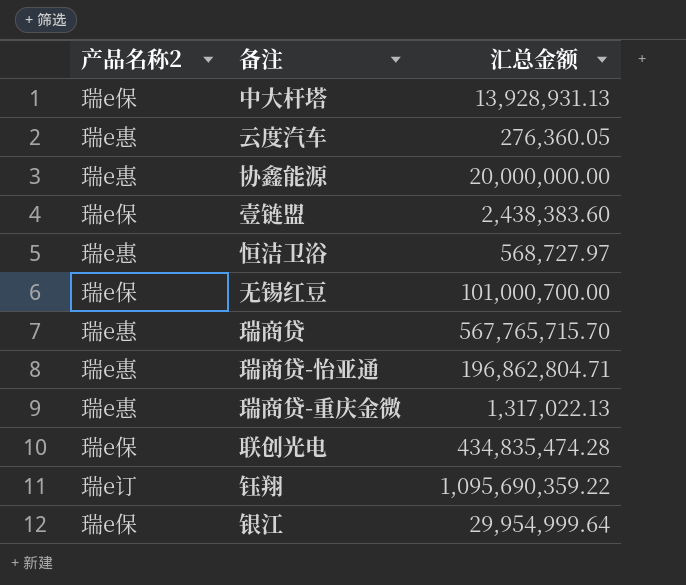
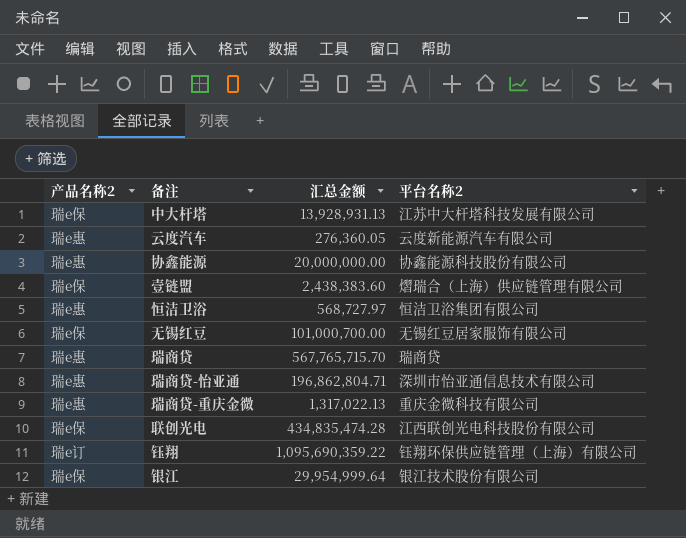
column 平台名称2 | position: none -> 4

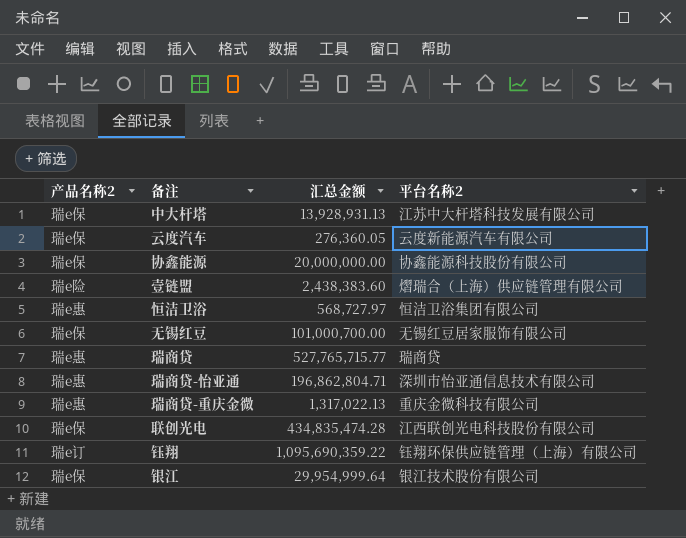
云度汽车 | 产品名称2: 瑞e惠 -> 瑞e保
协鑫能源 | 产品名称2: 瑞e惠 -> 瑞e保
壹链盟 | 产品名称2: 瑞e保 -> 瑞e险
瑞商贷 | 汇总金额: 567,765,715.70 -> 527,765,715.77

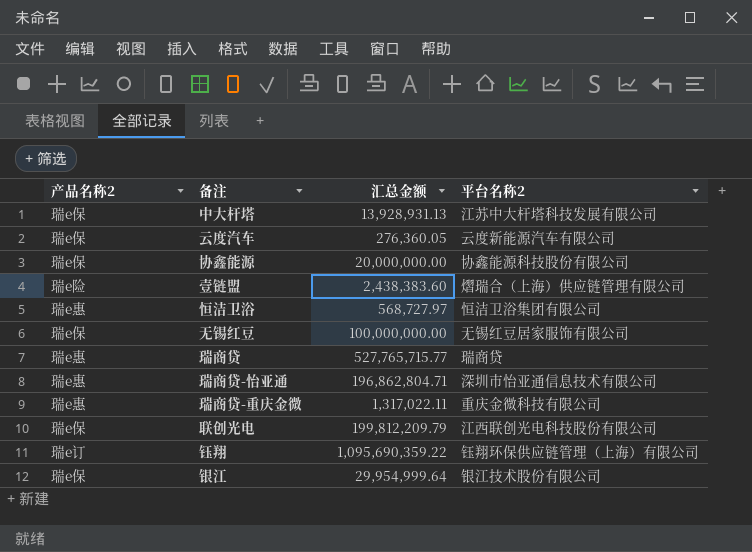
无锡红豆 | 汇总金额: 101,000,700.00 -> 100,000,000.00
瑞商贷-重庆金微 | 汇总金额: 1,317,022.13 -> 1,317,022.11
联创光电 | 汇总金额: 434,835,474.28 -> 199,812,209.79

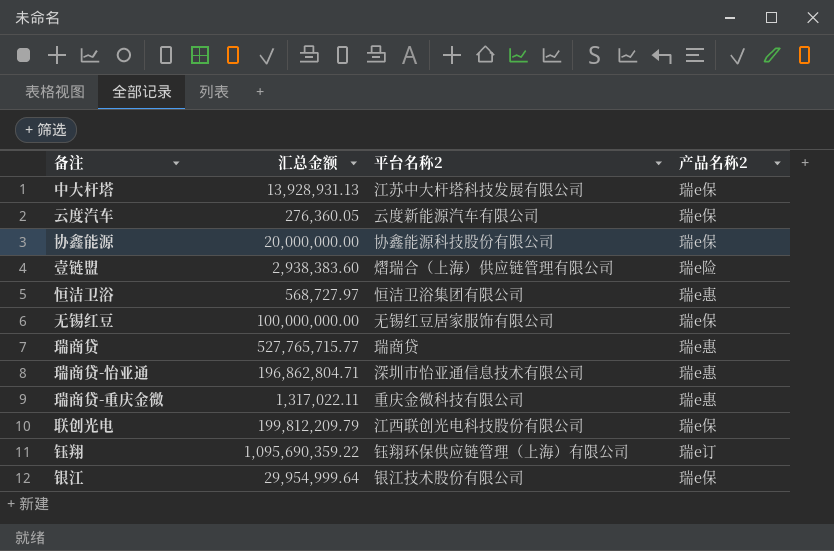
column 产品名称2 | position: 1 -> 4
壹链盟 | 汇总金额: 2,438,383.60 -> 2,938,383.60

